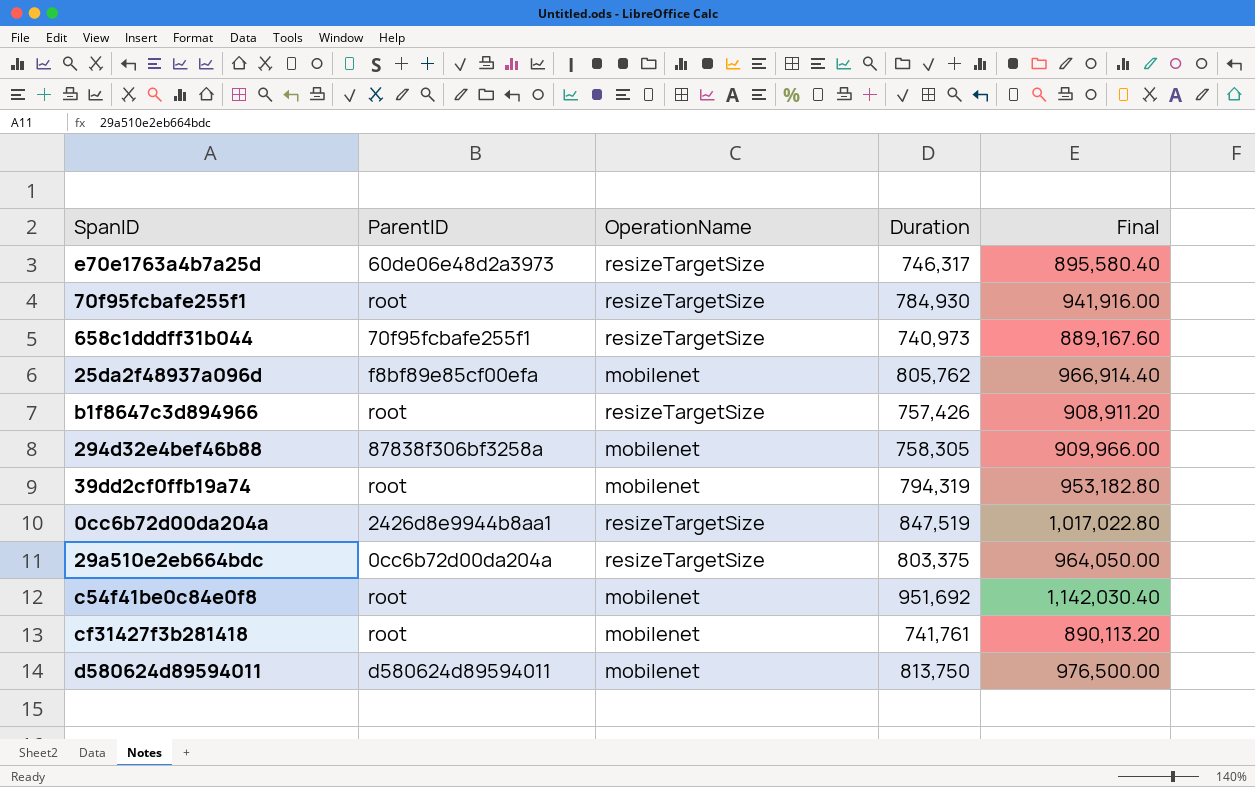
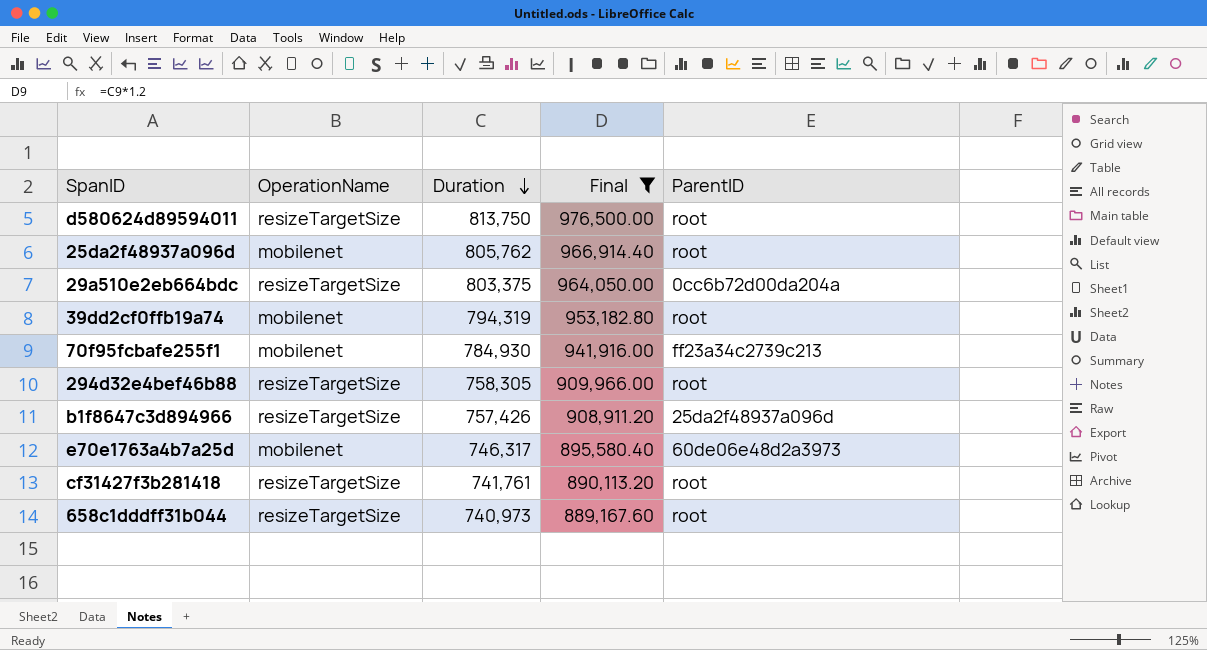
filter: none -> Final <= 976,500.00
row order: none -> Duration descending
column ParentID | position: 2 -> 5
d580624d89594011 | OperationName: mobilenet -> resizeTargetSize
d580624d89594011 | ParentID: d580624d89594011 -> root
25da2f48937a096d | ParentID: f8bf89e85cf00efa -> root
70f95fcbafe255f1 | OperationName: resizeTargetSize -> mobilenet
70f95fcbafe255f1 | ParentID: root -> ff23a34c2739c213
294d32e4bef46b88 | OperationName: mobilenet -> resizeTargetSize
294d32e4bef46b88 | ParentID: 87838f306bf3258a -> root
b1f8647c3d894966 | ParentID: root -> 25da2f48937a096d
e70e1763a4b7a25d | OperationName: resizeTargetSize -> mobilenet
cf31427f3b281418 | OperationName: mobilenet -> resizeTargetSize
658c1dddff31b044 | ParentID: 70f95fcbafe255f1 -> root

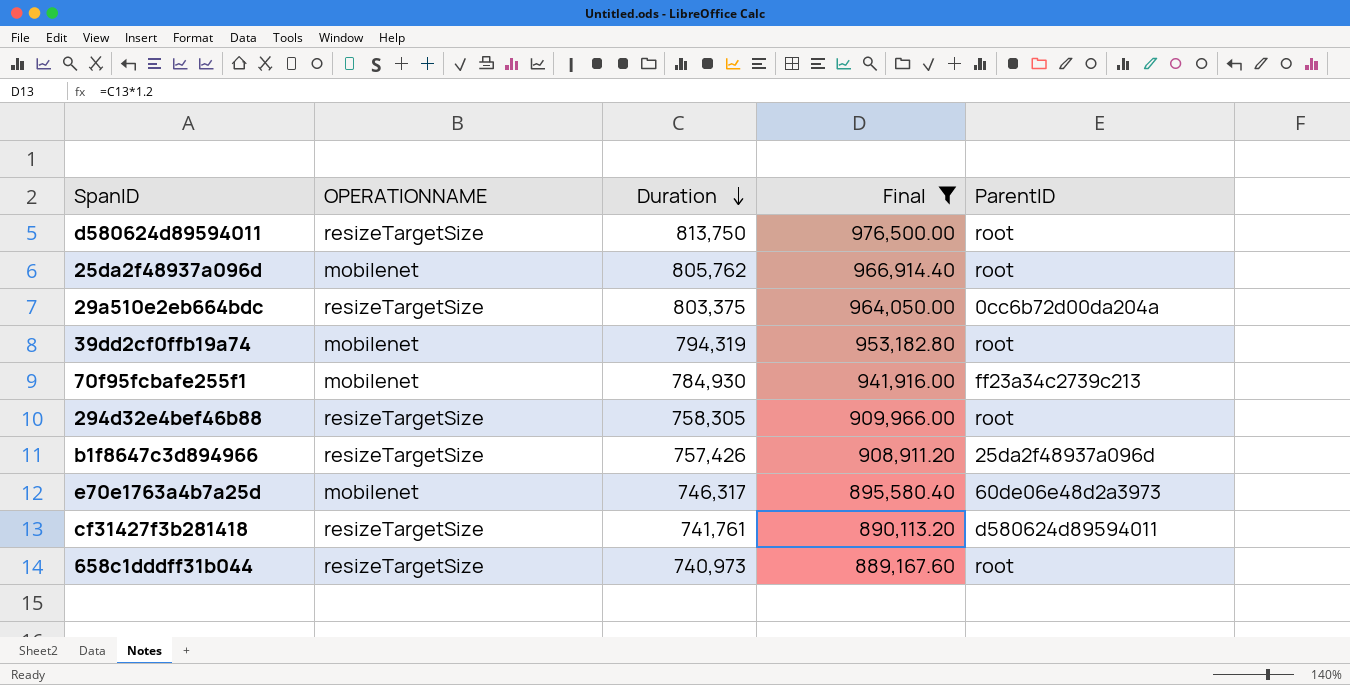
column name: OperationName -> OPERATIONNAME
cf31427f3b281418 | ParentID: root -> d580624d89594011

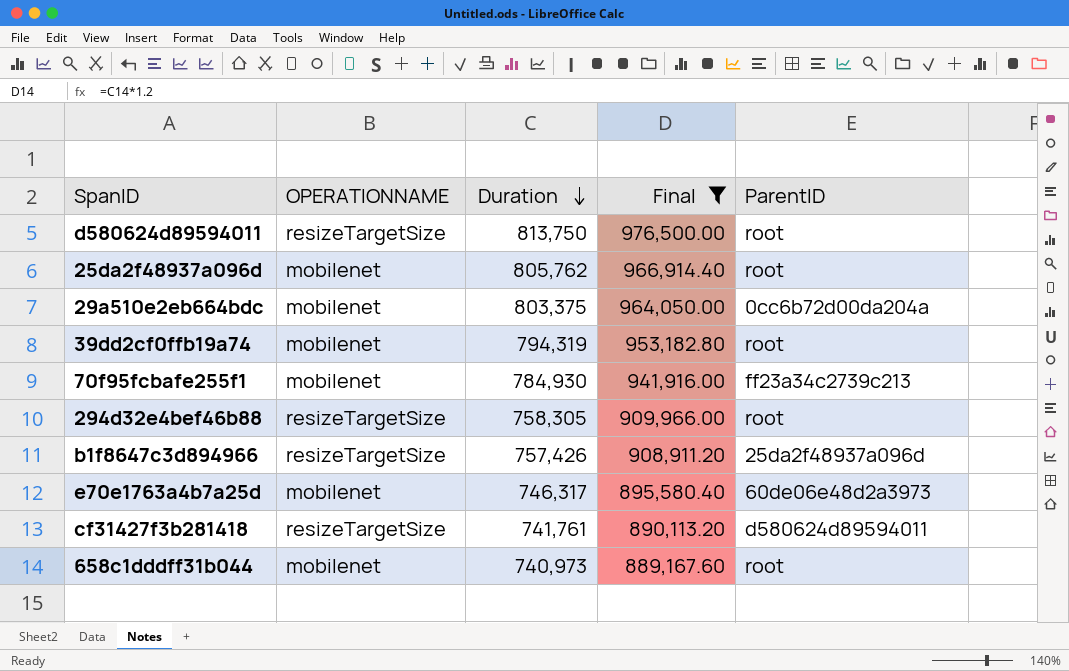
29a510e2eb664bdc | OPERATIONNAME: resizeTargetSize -> mobilenet
658c1dddff31b044 | OPERATIONNAME: resizeTargetSize -> mobilenet

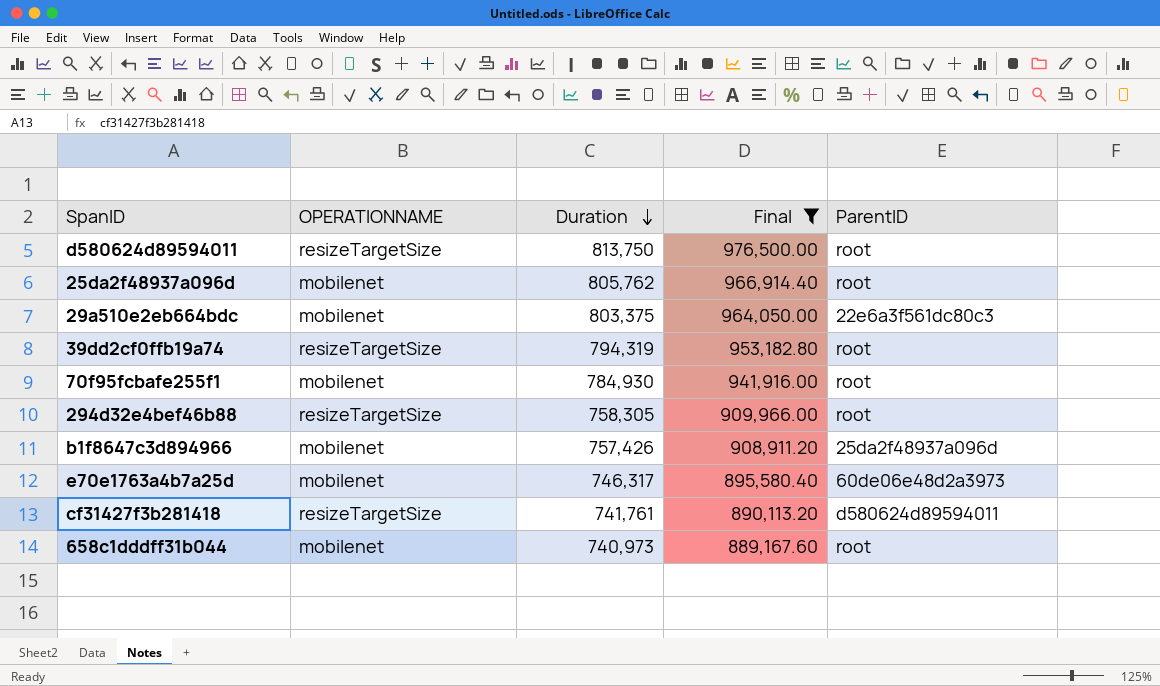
29a510e2eb664bdc | ParentID: 0cc6b72d00da204a -> 22e6a3f561dc80c3
39dd2cf0ffb19a74 | OPERATIONNAME: mobilenet -> resizeTargetSize
70f95fcbafe255f1 | ParentID: ff23a34c2739c213 -> root
b1f8647c3d894966 | OPERATIONNAME: resizeTargetSize -> mobilenet

